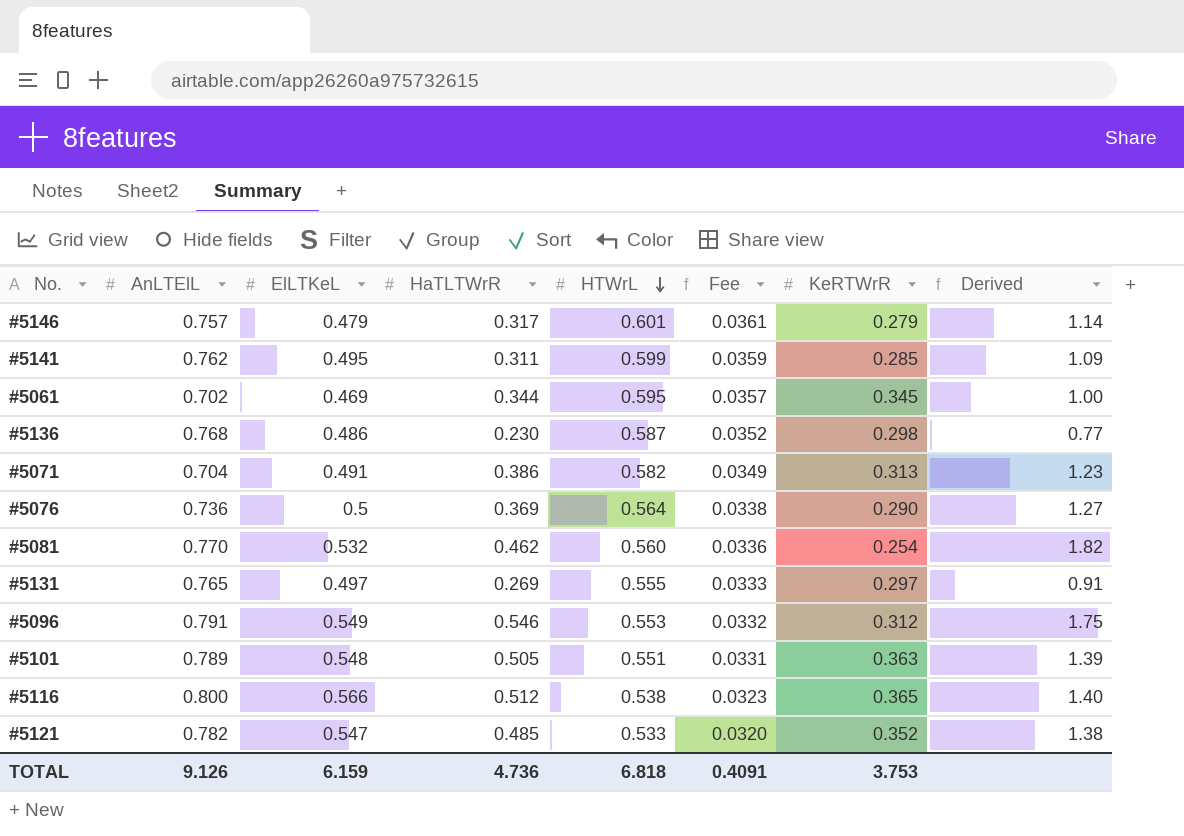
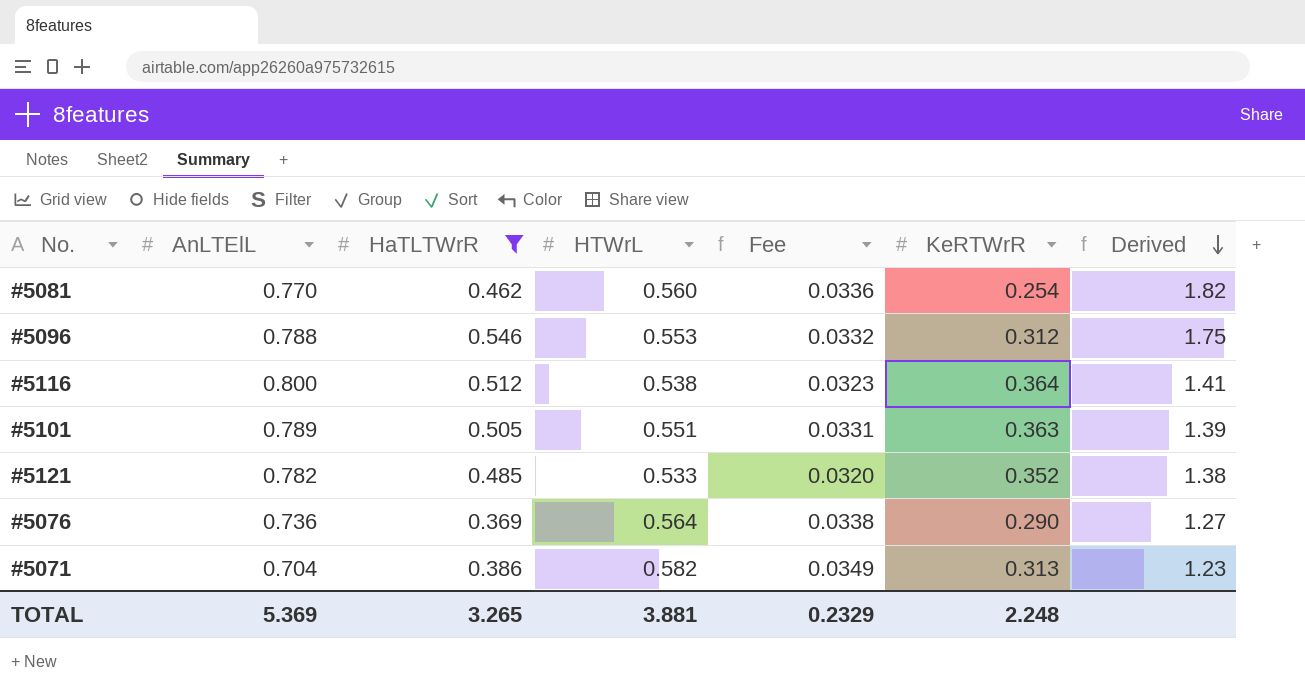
filter: none -> HaTLTWrR >= 0.369
row order: HTWrL descending -> Derived descending
column ElLTKeL | position: 3 -> none
#5096 | AnLTElL: 0.791 -> 0.788
#5116 | KeRTWrR: 0.365 -> 0.364
#5116 | Derived: 1.40 -> 1.41
TOTAL | AnLTElL: 9.126 -> 5.369
TOTAL | HaTLTWrR: 4.736 -> 3.265
TOTAL | HTWrL: 6.818 -> 3.881
TOTAL | Fee: 0.4091 -> 0.2329
TOTAL | KeRTWrR: 3.753 -> 2.248

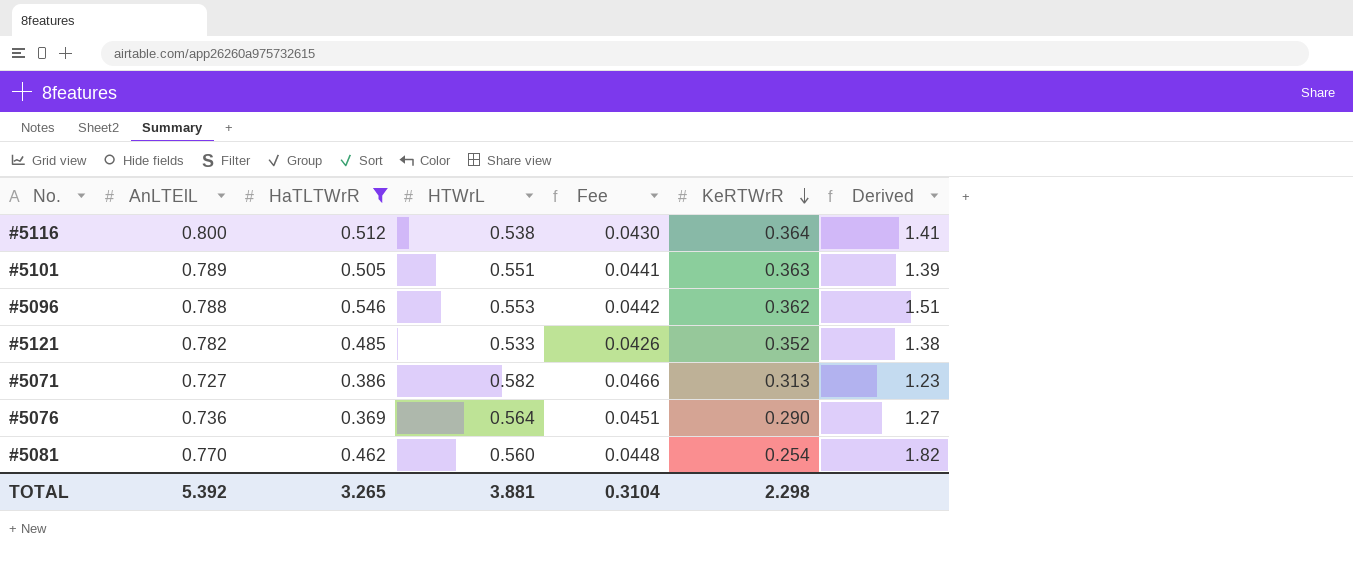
row order: Derived descending -> KeRTWrR descending
column Fee | formula: [HTWrL] * 0.06 -> [HTWrL] * 0.08
#5096 | KeRTWrR: 0.312 -> 0.362
#5096 | Derived: 1.75 -> 1.51
#5071 | AnLTElL: 0.704 -> 0.727
TOTAL | AnLTElL: 5.369 -> 5.392
TOTAL | Fee: 0.2329 -> 0.3104
TOTAL | KeRTWrR: 2.248 -> 2.298

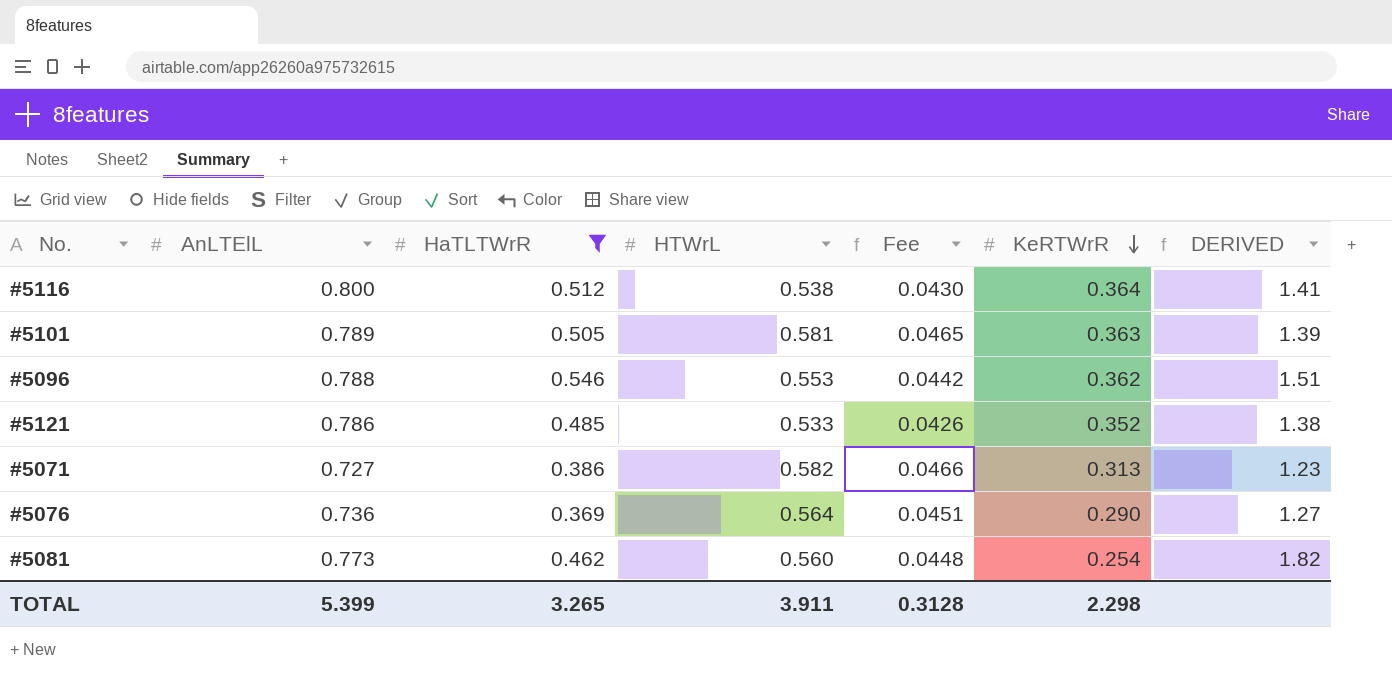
column name: Derived -> DERIVED
#5101 | HTWrL: 0.551 -> 0.581
#5101 | Fee: 0.0441 -> 0.0465
#5121 | AnLTElL: 0.782 -> 0.786
#5081 | AnLTElL: 0.770 -> 0.773
TOTAL | AnLTElL: 5.392 -> 5.399
TOTAL | HTWrL: 3.881 -> 3.911
TOTAL | Fee: 0.3104 -> 0.3128

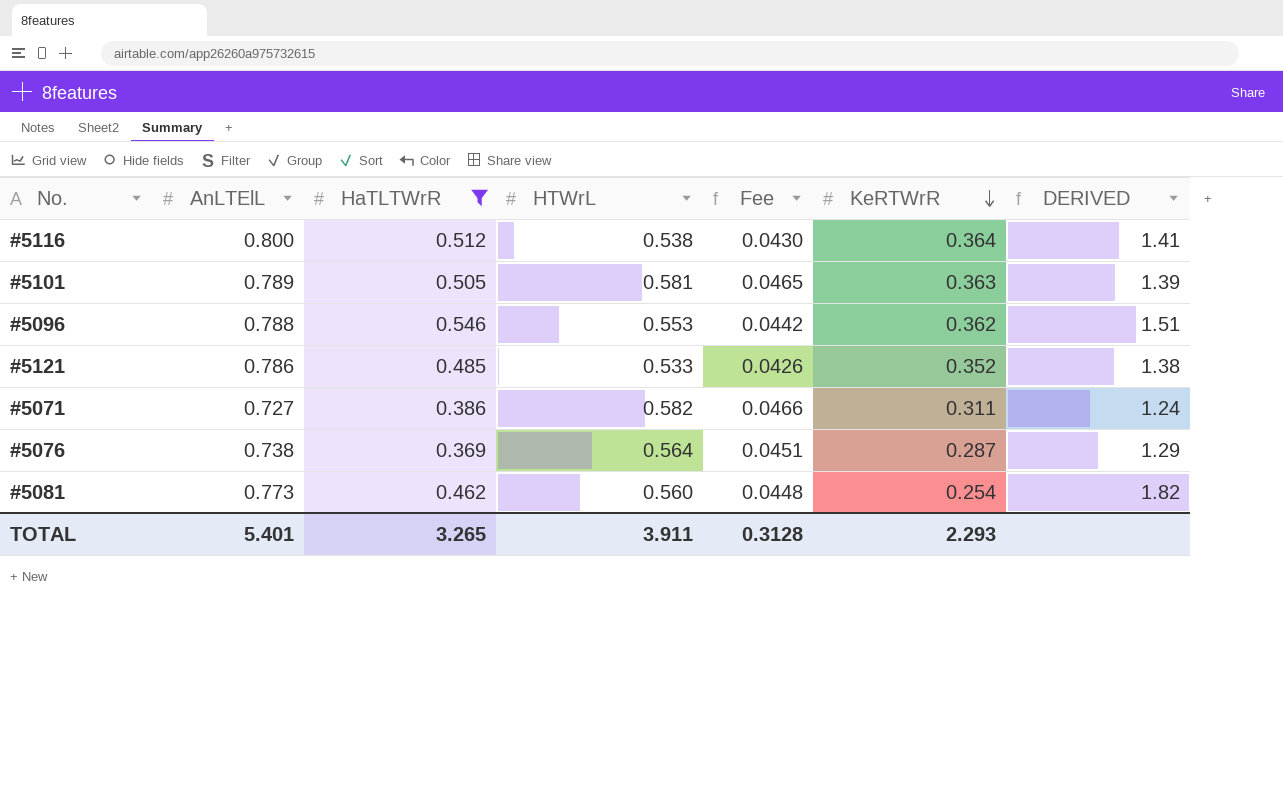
#5071 | KeRTWrR: 0.313 -> 0.311
#5071 | DERIVED: 1.23 -> 1.24
#5076 | AnLTElL: 0.736 -> 0.738
#5076 | KeRTWrR: 0.290 -> 0.287
#5076 | DERIVED: 1.27 -> 1.29
TOTAL | AnLTElL: 5.399 -> 5.401
TOTAL | KeRTWrR: 2.298 -> 2.293

